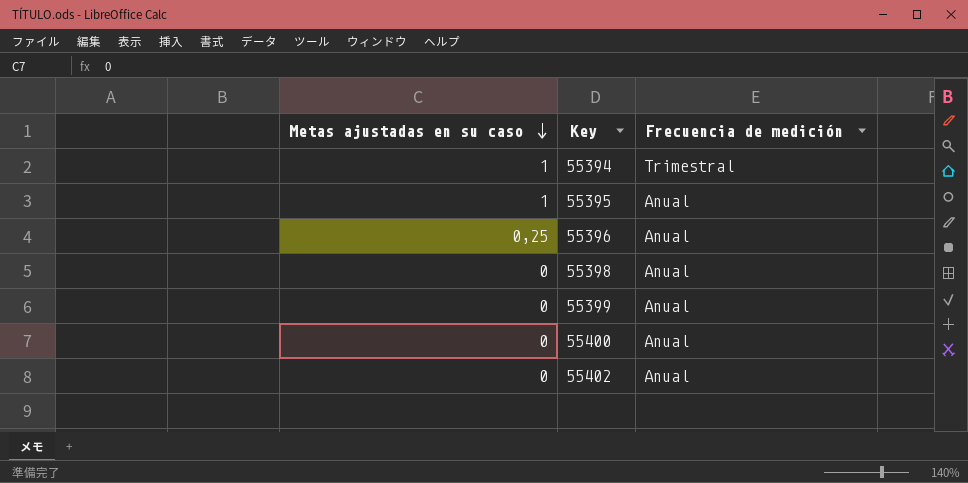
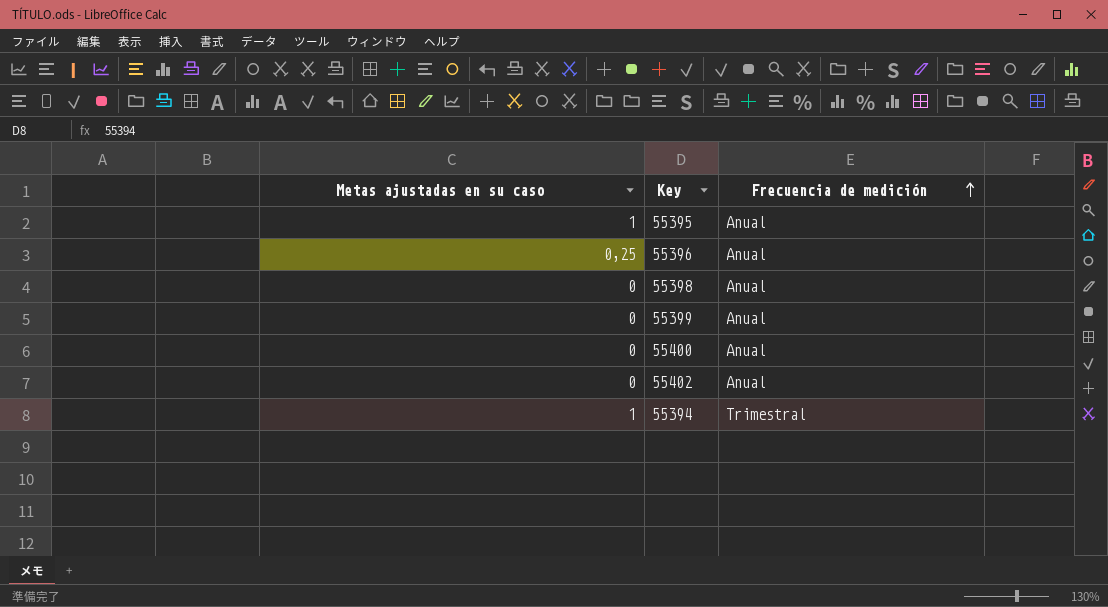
row order: Metas ajustadas en su caso descending -> Frecuencia de medición ascending

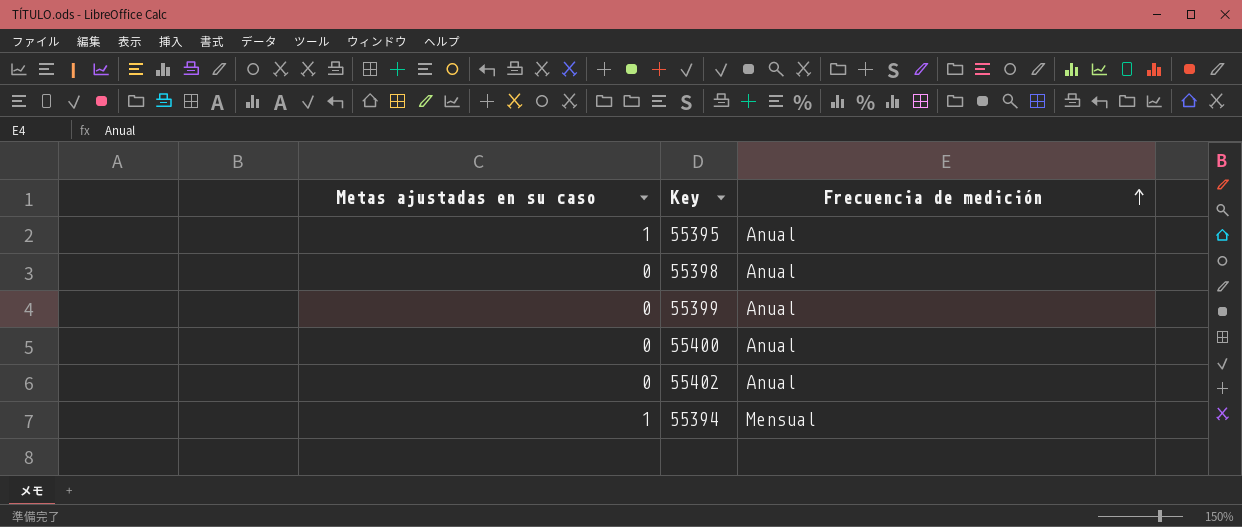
row 55396: 0,25 | Anual -> none
55394 | Frecuencia de medición: Trimestral -> Mensual

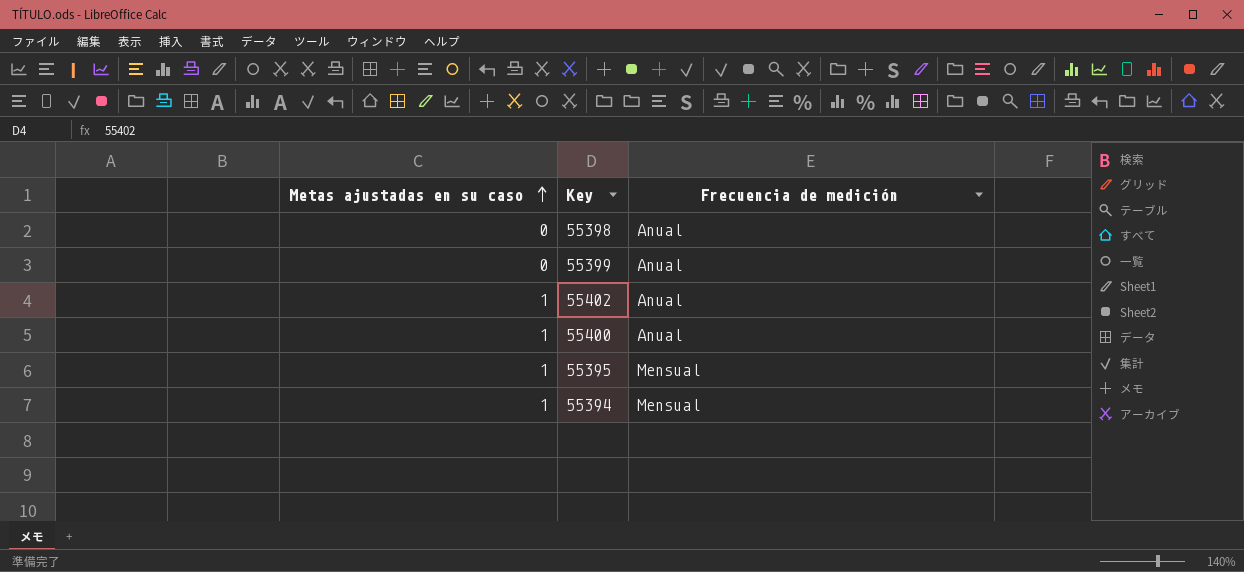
row order: Frecuencia de medición ascending -> Metas ajustadas en su caso ascending
55402 | Metas ajustadas en su caso: 0 -> 1
55400 | Metas ajustadas en su caso: 0 -> 1
55395 | Frecuencia de medición: Anual -> Mensual

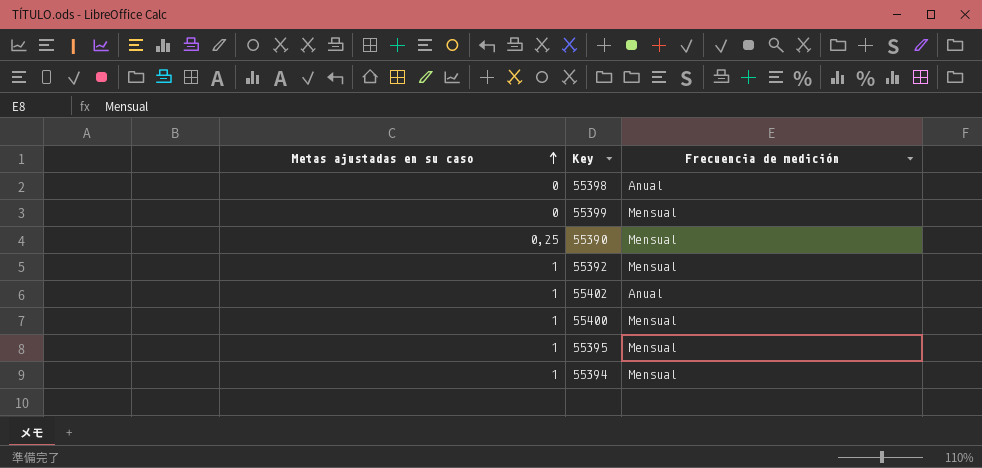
55399 | Frecuencia de medición: Anual -> Mensual
row 55390: none -> 0,25 | Mensual
row 55392: none -> 1 | Mensual
55400 | Frecuencia de medición: Anual -> Mensual

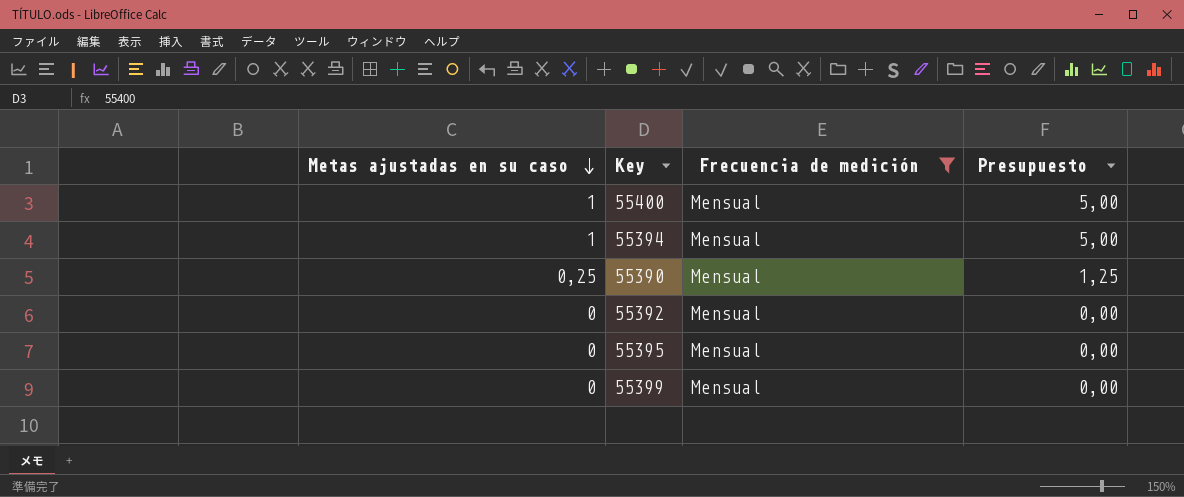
filter: none -> Frecuencia de medición = Mensual
row order: Metas ajustadas en su caso ascending -> Metas ajustadas en su caso descending
column Presupuesto | formula: none -> [Metas ajustadas en su caso] * 5
55392 | Metas ajustadas en su caso: 1 -> 0
55395 | Metas ajustadas en su caso: 1 -> 0

